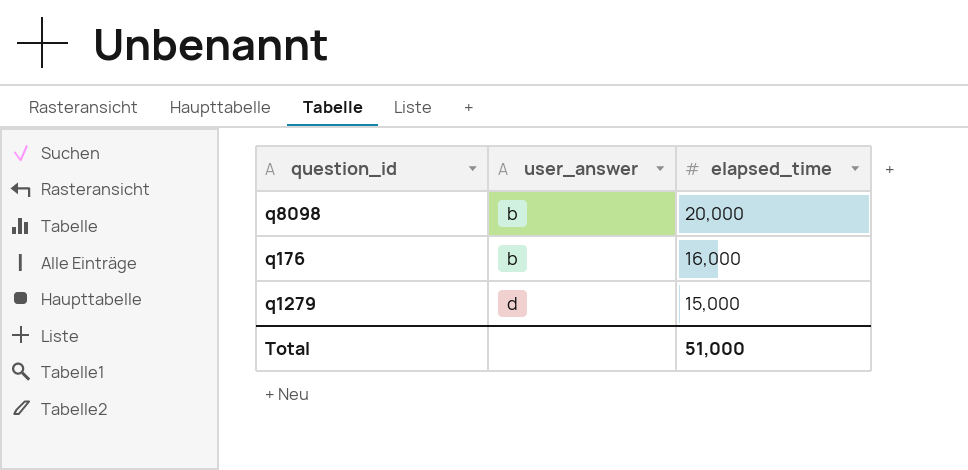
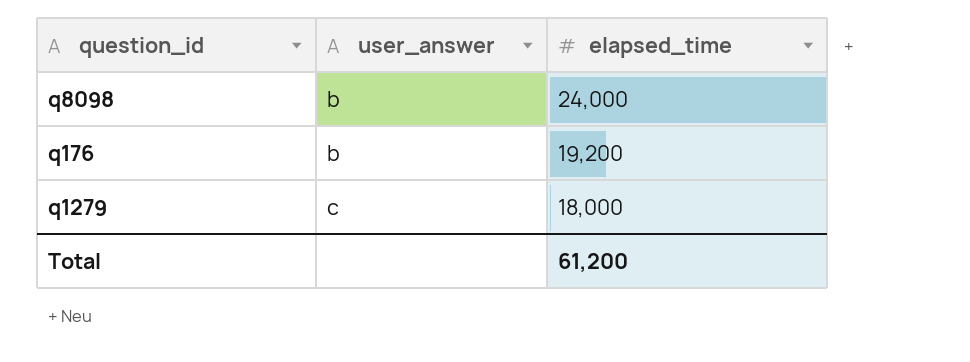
q8098 | elapsed_time: 20,000 -> 24,000
q176 | elapsed_time: 16,000 -> 19,200
q1279 | user_answer: d -> c
q1279 | elapsed_time: 15,000 -> 18,000
Total | elapsed_time: 51,000 -> 61,200

